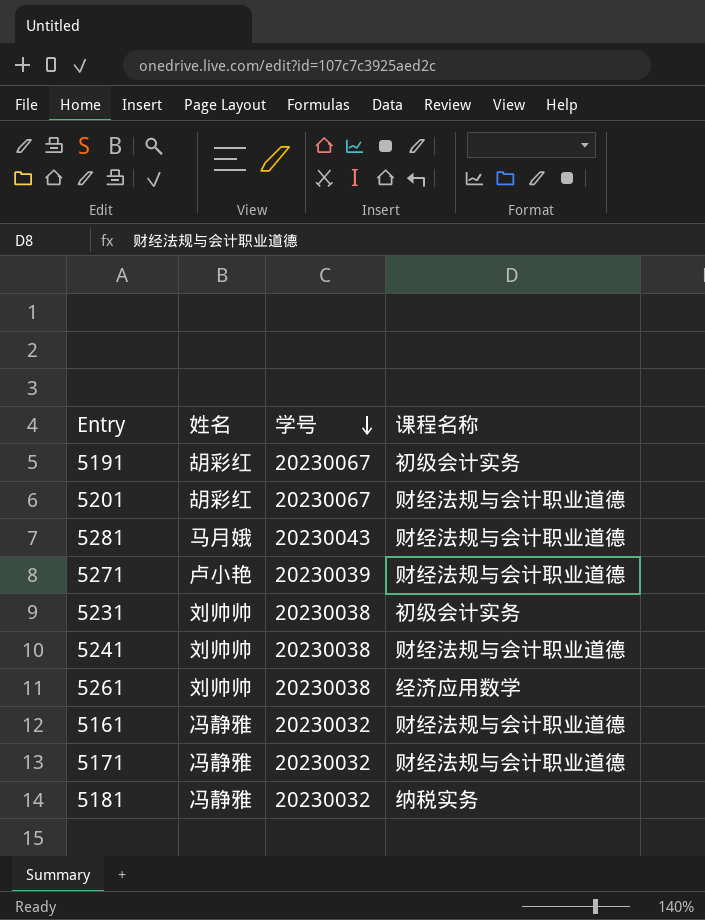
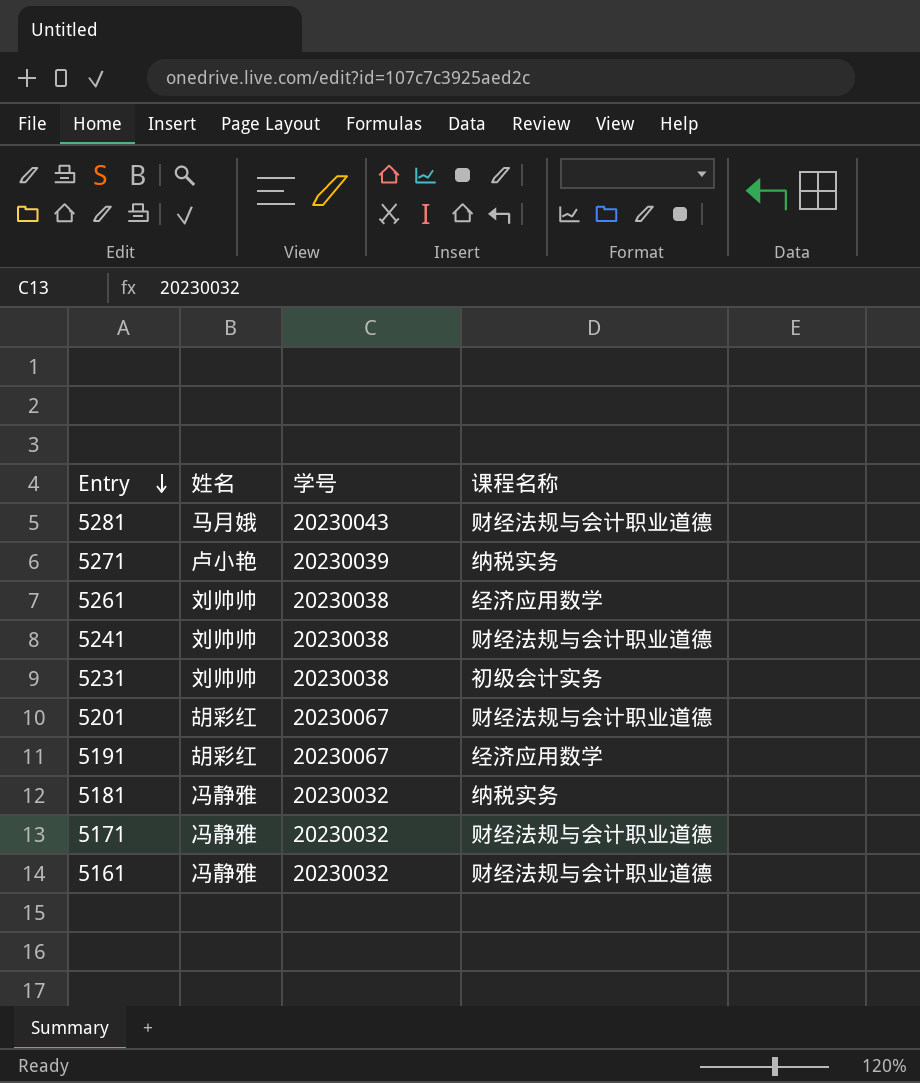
row order: 学号 descending -> Entry descending
5271 | 课程名称: 财经法规与会计职业道德 -> 纳税实务
5191 | 课程名称: 初级会计实务 -> 经济应用数学

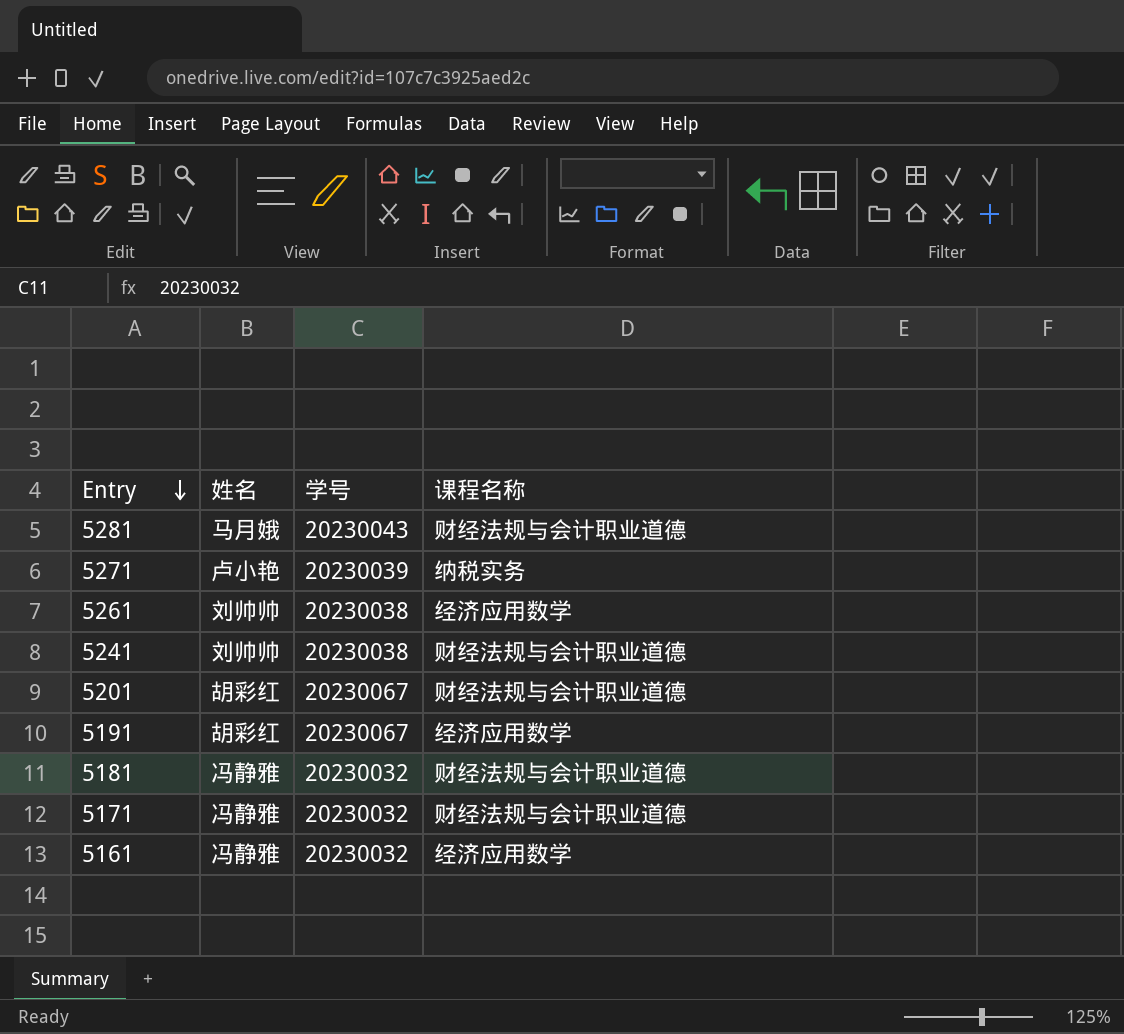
row 5231: 刘帅帅 | 20230038 | 初级会计实务 -> none
5181 | 课程名称: 纳税实务 -> 财经法规与会计职业道德
5161 | 课程名称: 财经法规与会计职业道德 -> 经济应用数学

